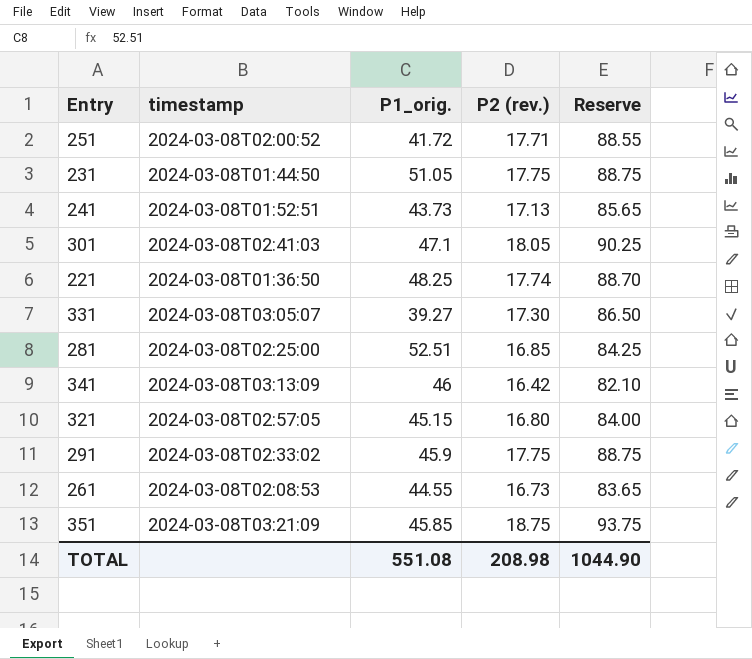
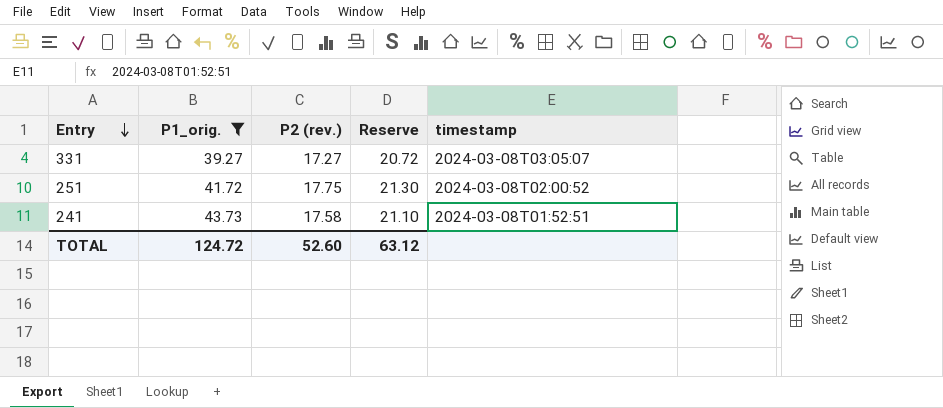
filter: none -> P1_orig. <= 43.73
row order: none -> Entry descending
column Reserve | formula: [P2 (rev.)] * 5 -> [P2 (rev.)] * 1.2
column timestamp | position: 2 -> 5
331 | P2 (rev.): 17.30 -> 17.27
251 | P2 (rev.): 17.71 -> 17.75
241 | P2 (rev.): 17.13 -> 17.58
TOTAL | P1_orig.: 551.08 -> 124.72
TOTAL | P2 (rev.): 208.98 -> 52.60
TOTAL | Reserve: 1044.90 -> 63.12

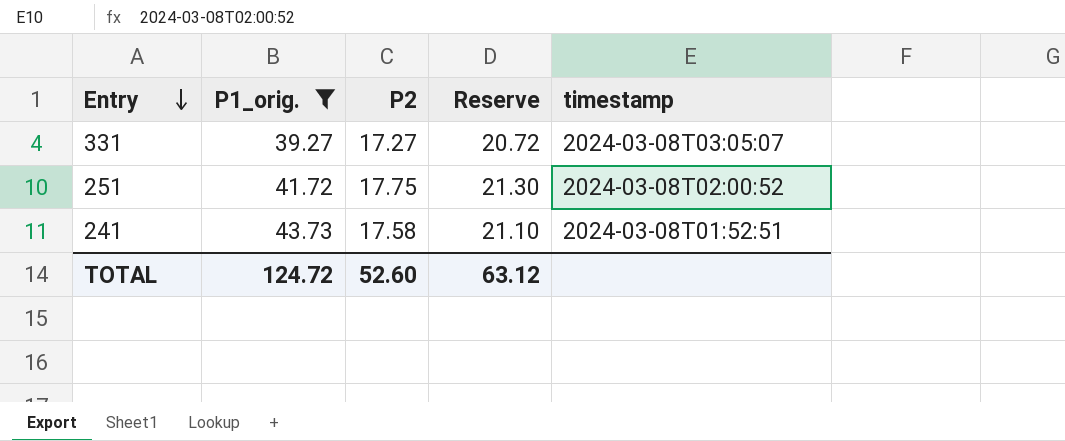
column name: P2 (rev.) -> P2

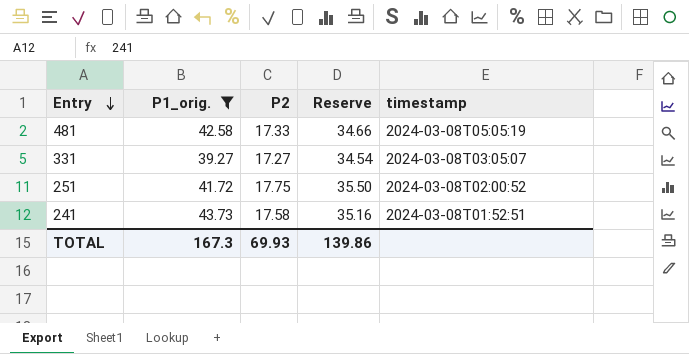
column Reserve | formula: [P2] * 1.2 -> [P2] * 2
row 481: none -> 42.58 | 17.33 | 34.66 | 2024-03-08T05:05:19
TOTAL | P1_orig.: 124.72 -> 167.3
TOTAL | P2: 52.60 -> 69.93
TOTAL | Reserve: 63.12 -> 139.86

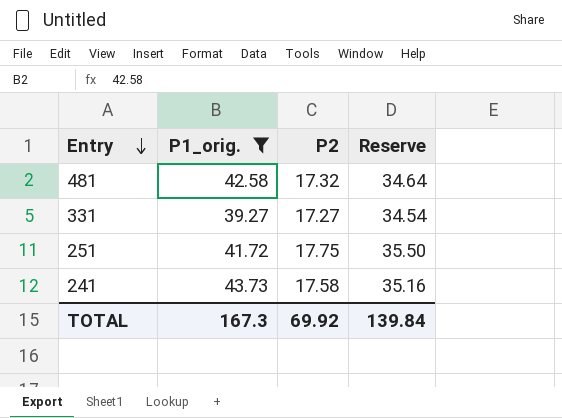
column timestamp | position: 5 -> none
481 | P2: 17.33 -> 17.32
481 | Reserve: 34.66 -> 34.64
TOTAL | P2: 69.93 -> 69.92
TOTAL | Reserve: 139.86 -> 139.84

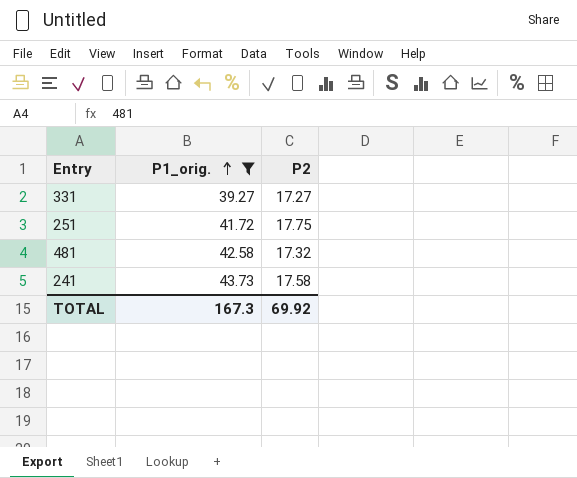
row order: Entry descending -> P1_orig. ascending
column Reserve | formula: [P2] * 2 -> none

